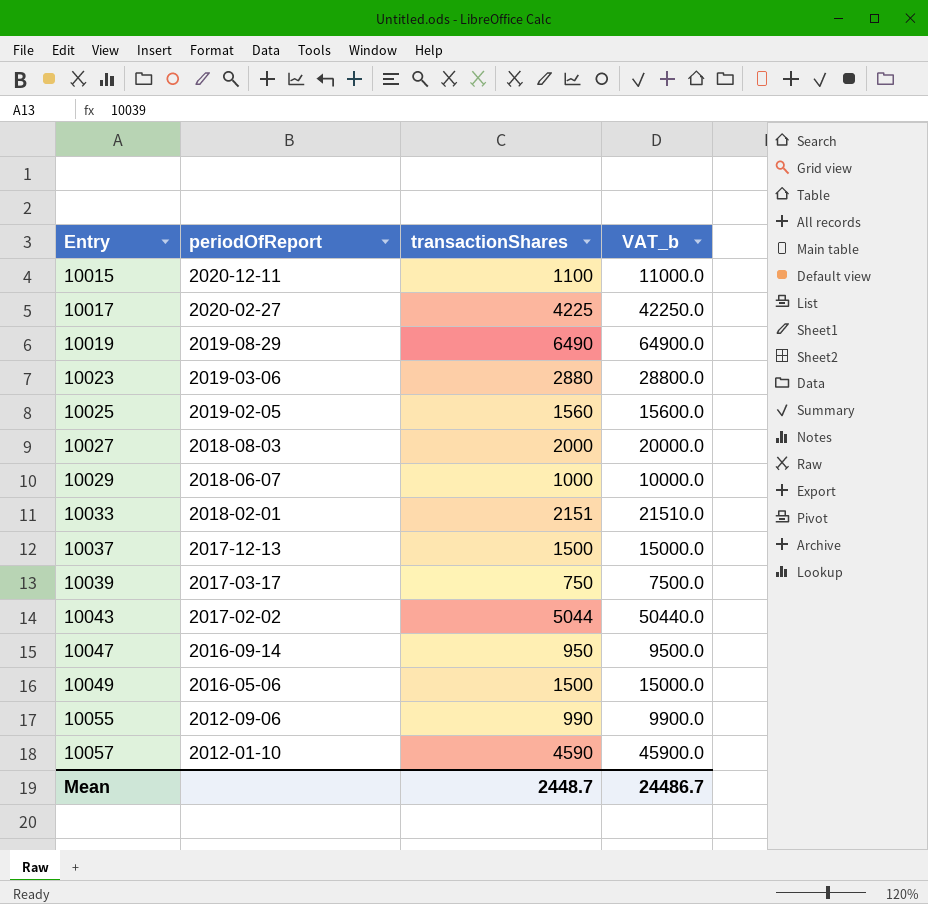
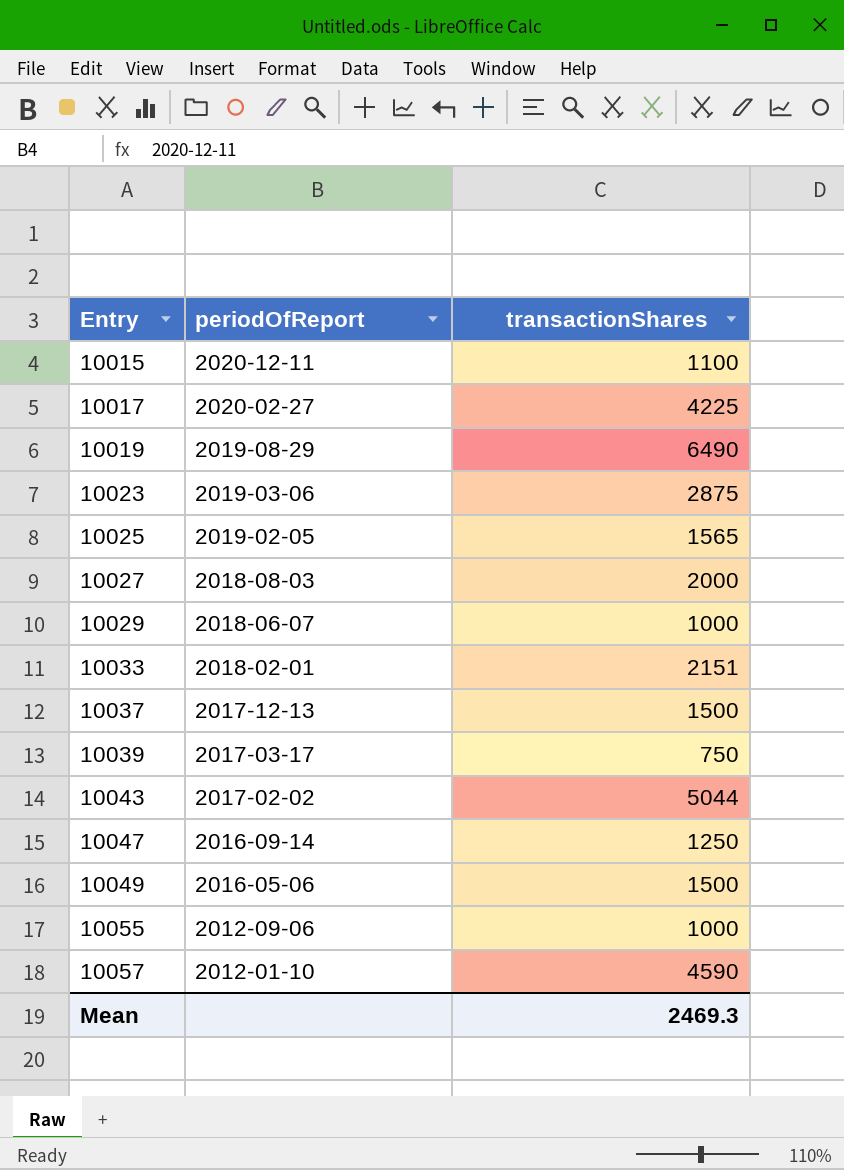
column VAT_b | formula: [transactionShares] * 10 -> none
10023 | transactionShares: 2880 -> 2875
10025 | transactionShares: 1560 -> 1565
10047 | transactionShares: 950 -> 1250
10055 | transactionShares: 990 -> 1000
Mean | transactionShares: 2448.7 -> 2469.3

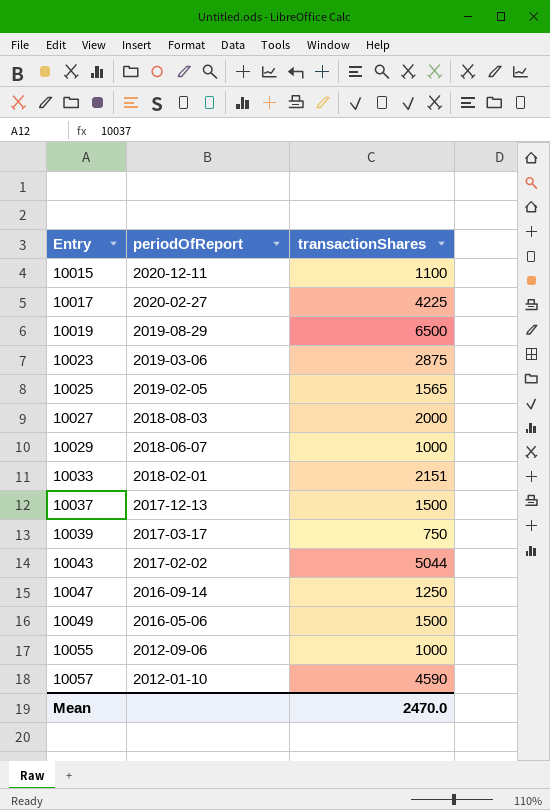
10019 | transactionShares: 6490 -> 6500
Mean | transactionShares: 2469.3 -> 2470.0

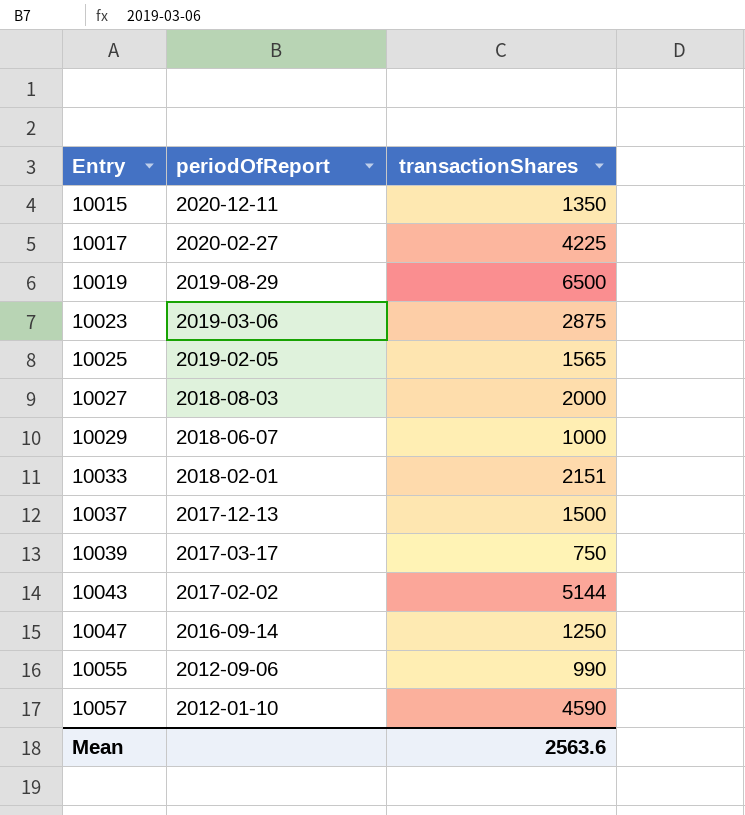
row 10049: 2016-05-06 | 1500 -> none
10015 | transactionShares: 1100 -> 1350
10043 | transactionShares: 5044 -> 5144
10055 | transactionShares: 1000 -> 990
Mean | transactionShares: 2470.0 -> 2563.6

